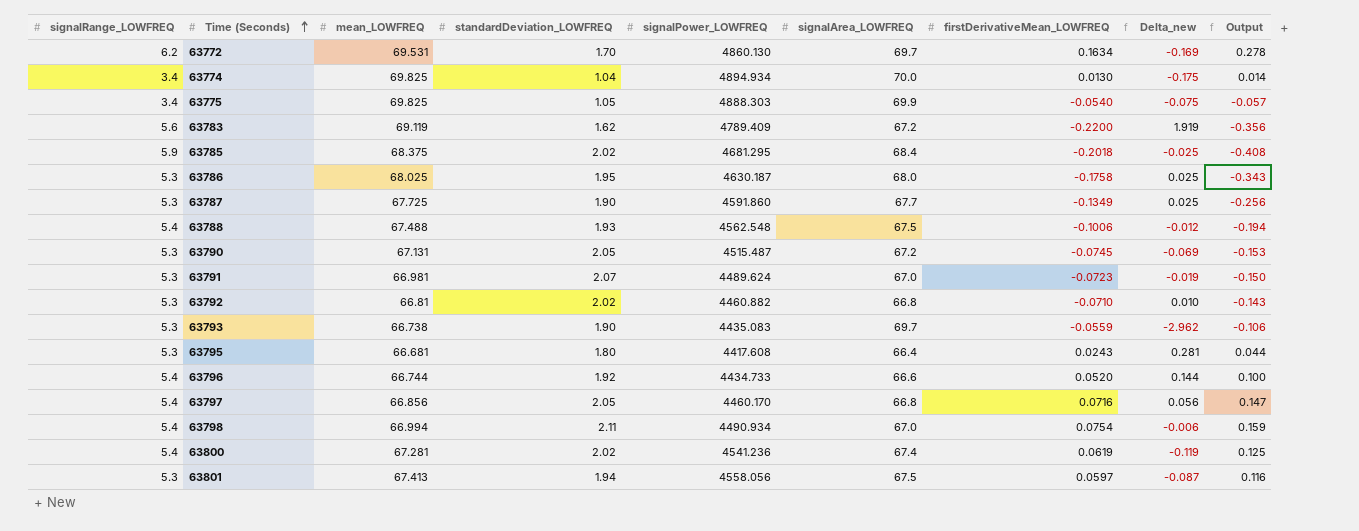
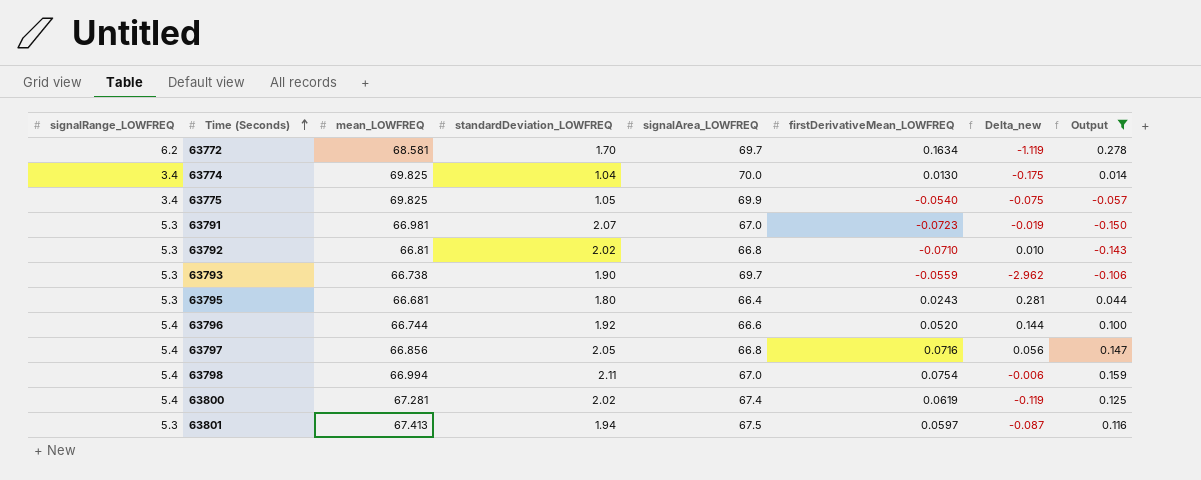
filter: none -> Output >= -0.150
column signalPower_LOWFREQ | position: 5 -> none
63772 | mean_LOWFREQ: 69.531 -> 68.581
63772 | Delta_new: -0.169 -> -1.119

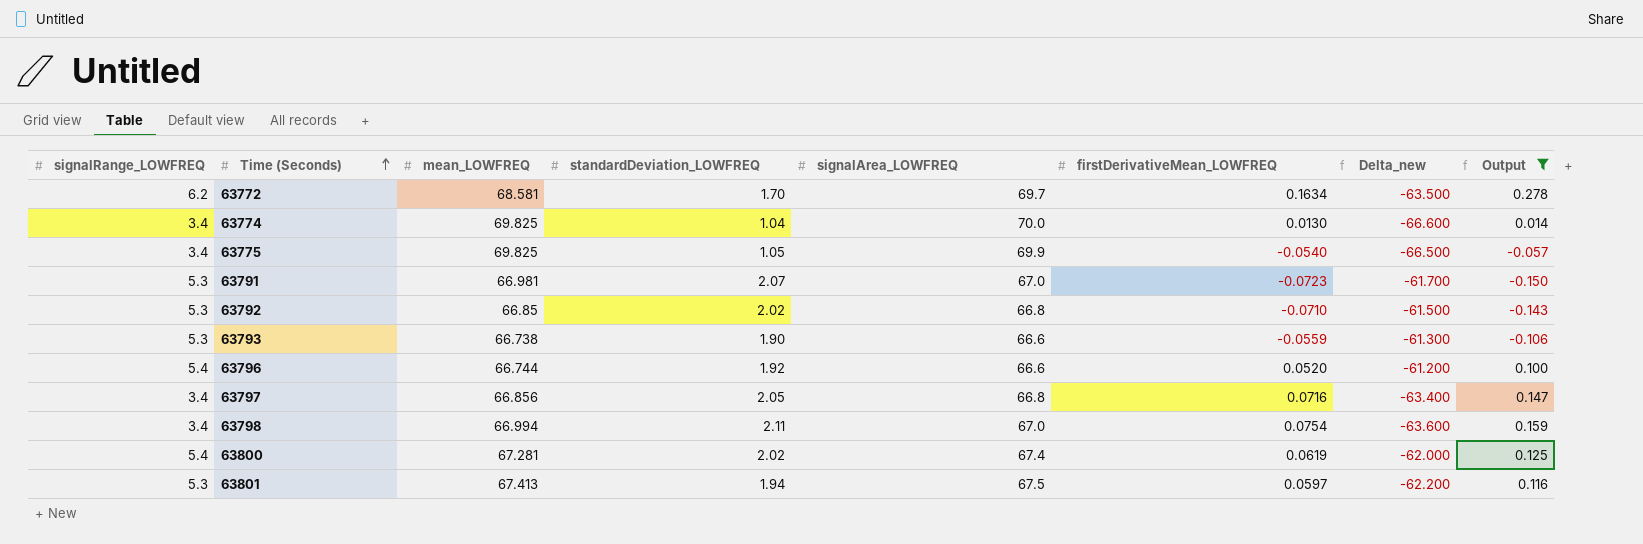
column Delta_new | formula: [mean_LOWFREQ] - [signalArea_LOWFREQ] -> [signalRange_LOWFREQ] - [signalArea_LOWFREQ]
row 63795: 5.3 | 66.681 | 1.80 | 66.4 | 0.0243 | 0.281 | 0.044 -> none
63792 | mean_LOWFREQ: 66.81 -> 66.85
63793 | signalArea_LOWFREQ: 69.7 -> 66.6
63797 | signalRange_LOWFREQ: 5.4 -> 3.4
63798 | signalRange_LOWFREQ: 5.4 -> 3.4

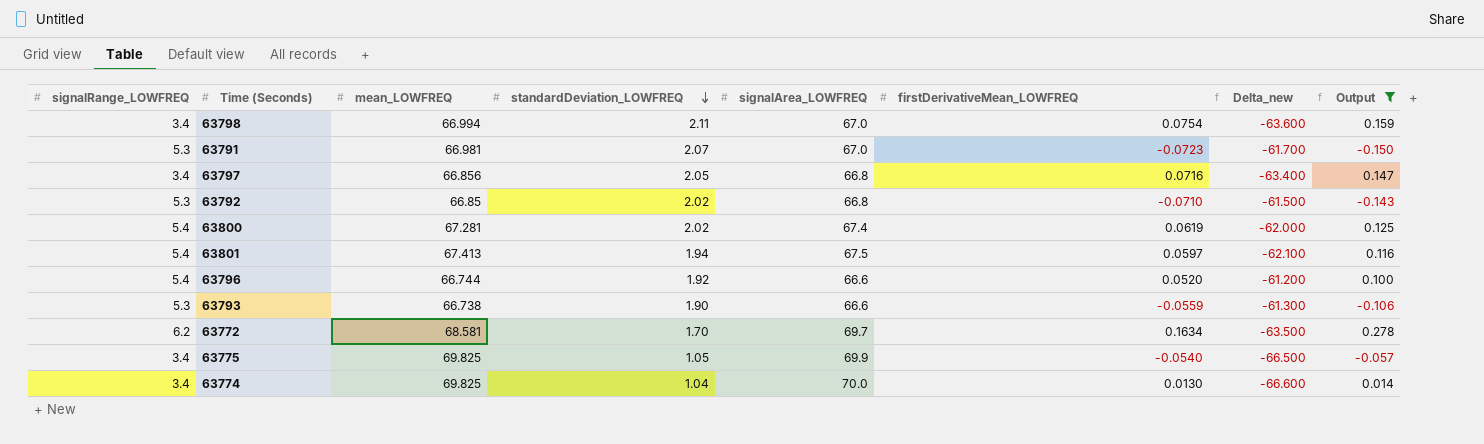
row order: Time (Seconds) ascending -> standardDeviation_LOWFREQ descending
63801 | signalRange_LOWFREQ: 5.3 -> 5.4
63801 | Delta_new: -62.200 -> -62.100

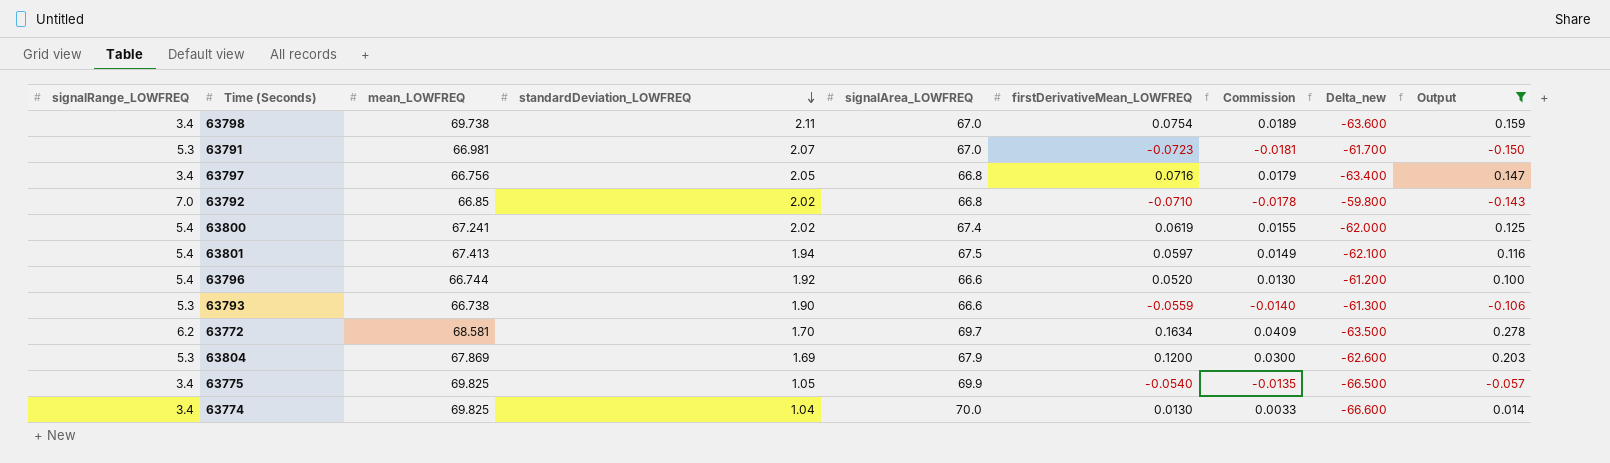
column Commission | formula: none -> [firstDerivativeMean_LOWFREQ] * 0.25
63798 | mean_LOWFREQ: 66.994 -> 69.738
63797 | mean_LOWFREQ: 66.856 -> 66.756
63792 | signalRange_LOWFREQ: 5.3 -> 7.0
63792 | Delta_new: -61.500 -> -59.800
63800 | mean_LOWFREQ: 67.281 -> 67.241
row 63804: none -> 5.3 | 67.869 | 1.69 | 67.9 | 0.1200 | 0.0300 | -62.600 | 0.203

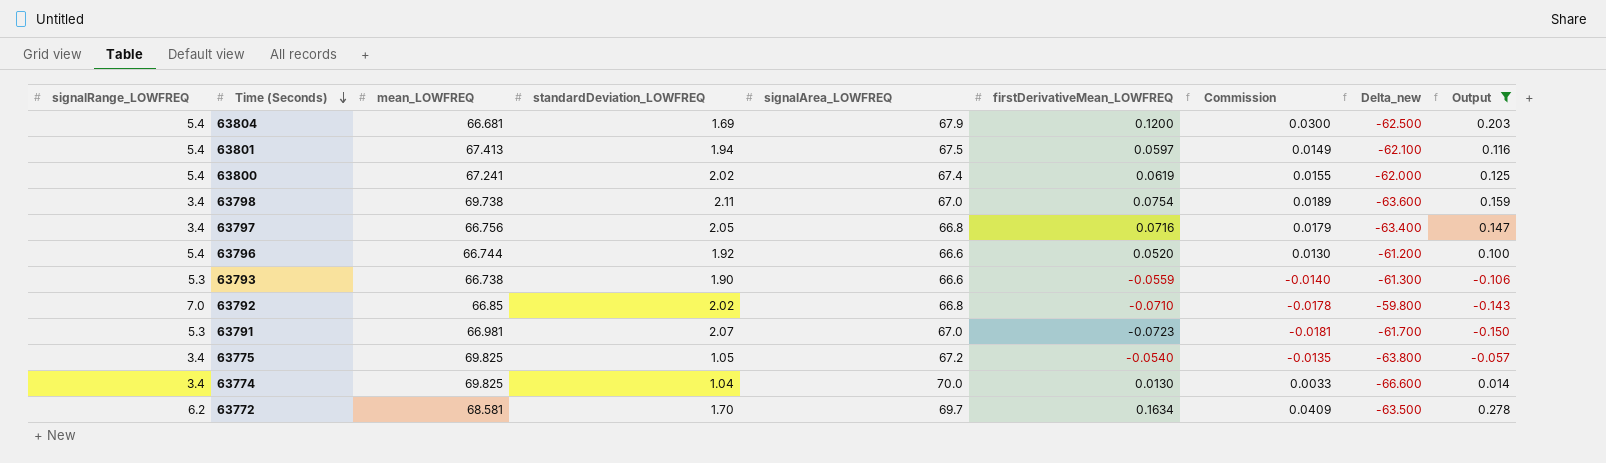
row order: standardDeviation_LOWFREQ descending -> Time (Seconds) descending
63804 | signalRange_LOWFREQ: 5.3 -> 5.4
63804 | mean_LOWFREQ: 67.869 -> 66.681
63804 | Delta_new: -62.600 -> -62.500
63775 | signalArea_LOWFREQ: 69.9 -> 67.2
63775 | Delta_new: -66.500 -> -63.800

